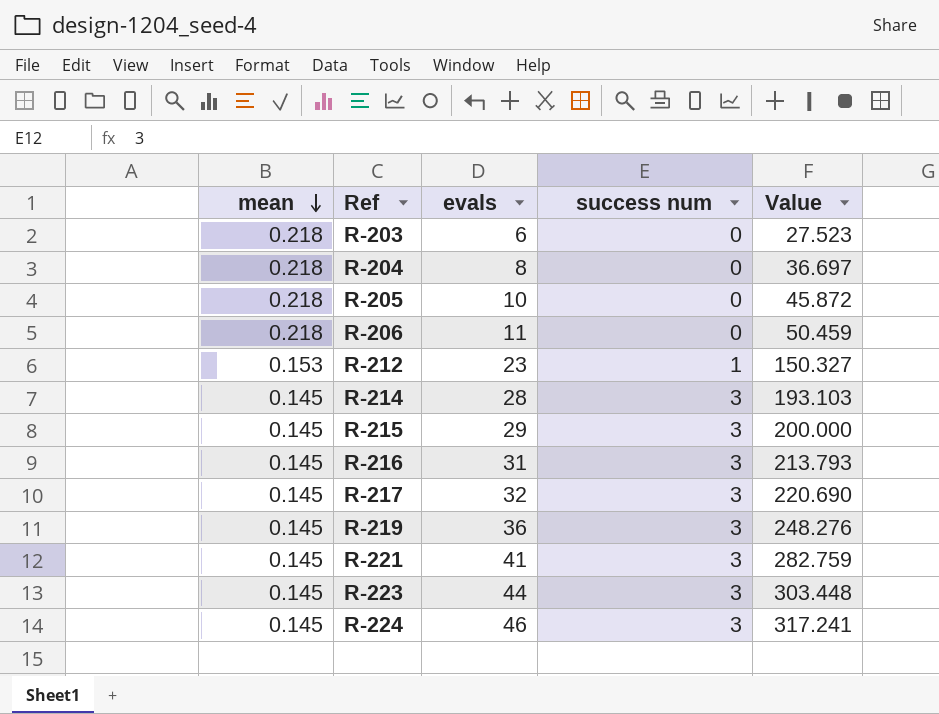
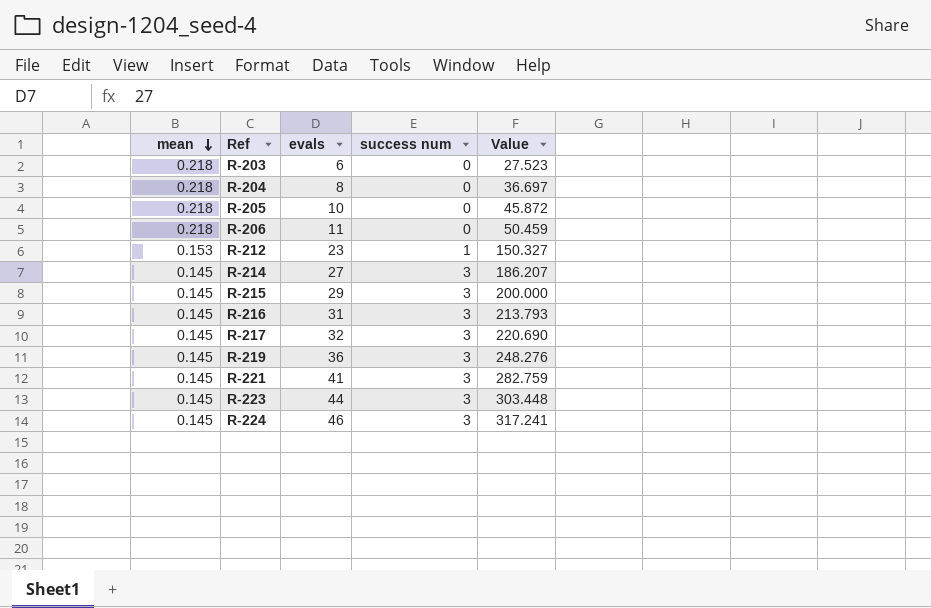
R-214 | evals: 28 -> 27
R-214 | Value: 193.103 -> 186.207

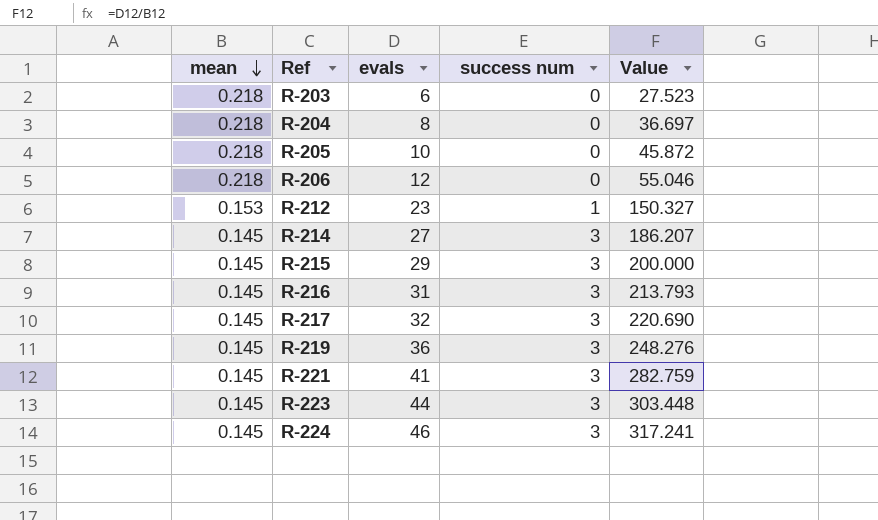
R-206 | evals: 11 -> 12
R-206 | Value: 50.459 -> 55.046

